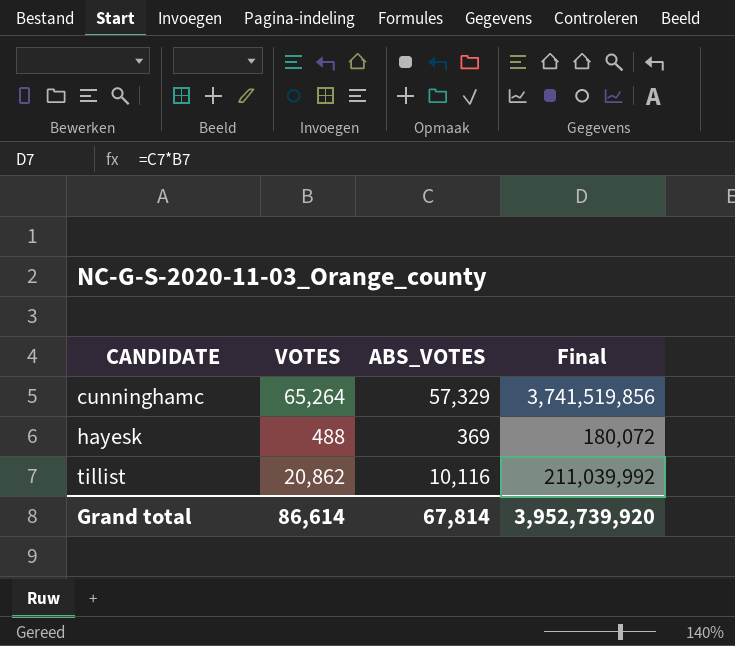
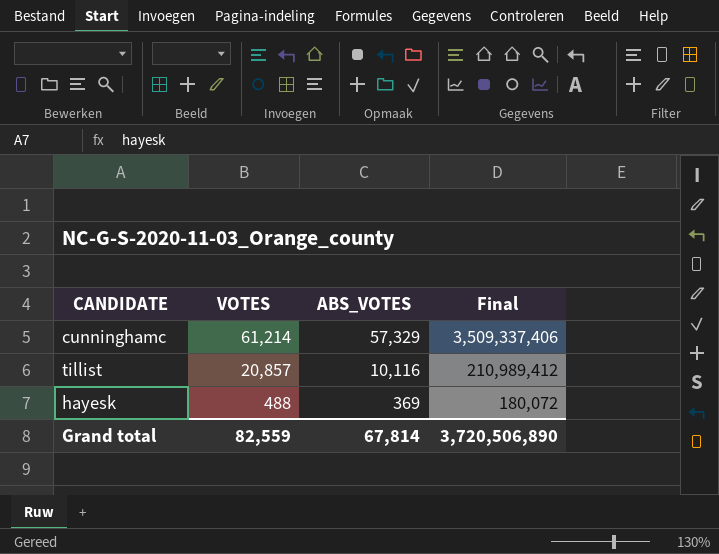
row order: CANDIDATE ascending -> VOTES descending
cunninghamc | VOTES: 65,264 -> 61,214
cunninghamc | Final: 3,741,519,856 -> 3,509,337,406
tillist | VOTES: 20,862 -> 20,857
tillist | Final: 211,039,992 -> 210,989,412
Grand total | VOTES: 86,614 -> 82,559
Grand total | Final: 3,952,739,920 -> 3,720,506,890

